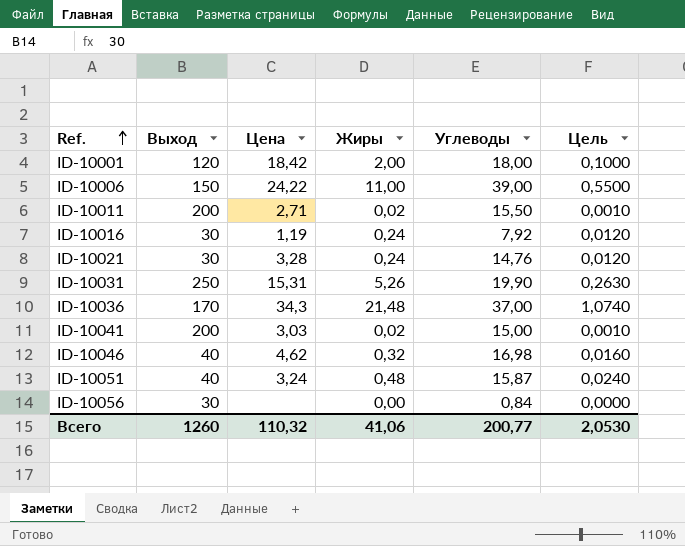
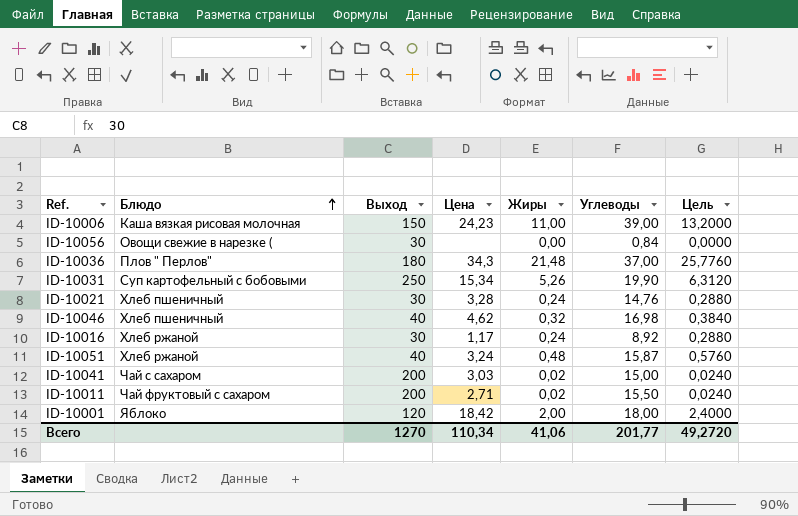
row order: Ref. ascending -> Блюдо ascending
column Блюдо | position: none -> 2
column Цель | formula: [Жиры] * 0,05 -> [Жиры] * 1,2
ID-10006 | Цена: 24,22 -> 24,23
ID-10036 | Выход: 170 -> 180
ID-10031 | Цена: 15,31 -> 15,34
ID-10016 | Цена: 1,19 -> 1,17
ID-10016 | Углеводы: 7,92 -> 8,92
Всего | Выход: 1260 -> 1270
Всего | Цена: 110,32 -> 110,34
Всего | Углеводы: 200,77 -> 201,77
Всего | Цель: 2,0530 -> 49,2720

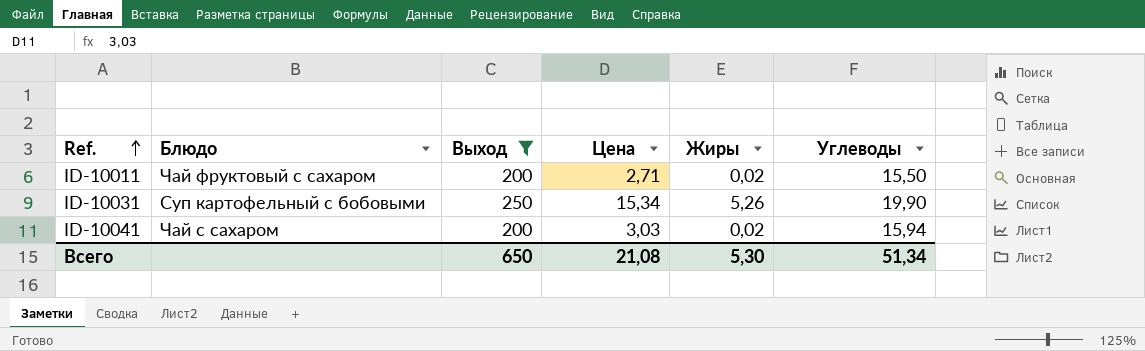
filter: none -> Выход >= 200
row order: Блюдо ascending -> Ref. ascending
column Цель | formula: [Жиры] * 1,2 -> none
ID-10041 | Углеводы: 15,00 -> 15,94
Всего | Выход: 1270 -> 650
Всего | Цена: 110,34 -> 21,08
Всего | Жиры: 41,06 -> 5,30
Всего | Углеводы: 201,77 -> 51,34

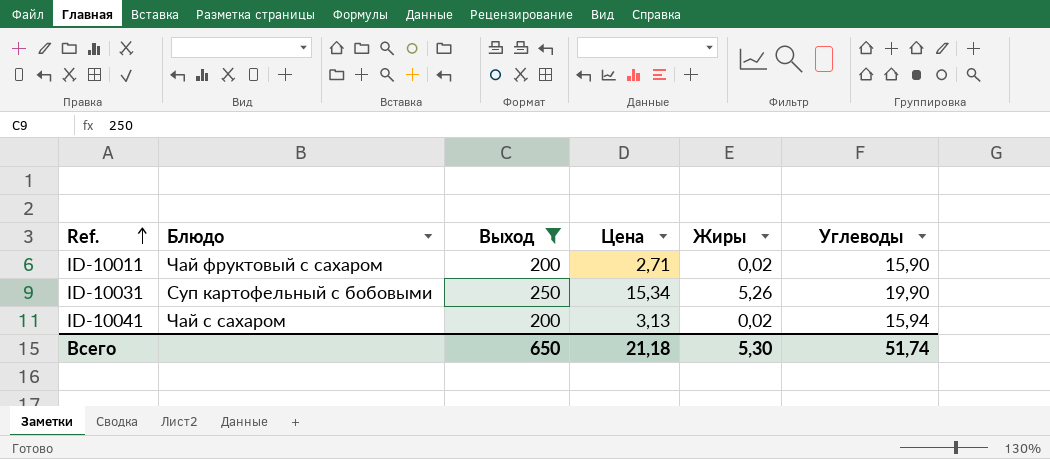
ID-10011 | Углеводы: 15,50 -> 15,90
ID-10041 | Цена: 3,03 -> 3,13
Всего | Цена: 21,08 -> 21,18
Всего | Углеводы: 51,34 -> 51,74

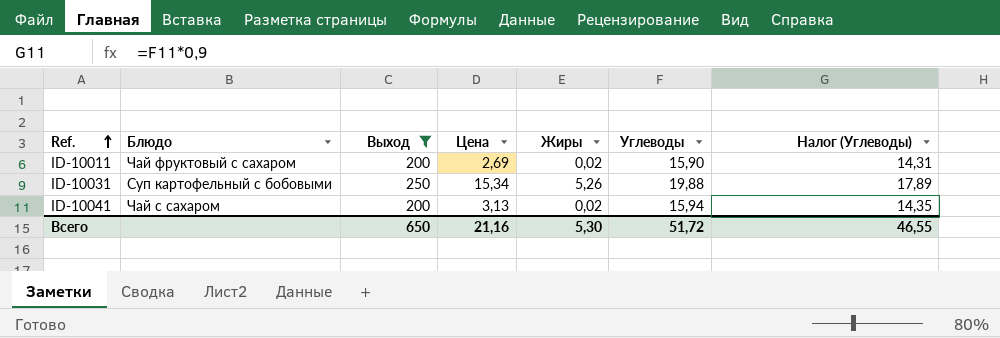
column Налог (Углеводы) | formula: none -> [Углеводы] * 0,9
ID-10011 | Цена: 2,71 -> 2,69
ID-10031 | Углеводы: 19,90 -> 19,88
Всего | Цена: 21,18 -> 21,16
Всего | Углеводы: 51,74 -> 51,72

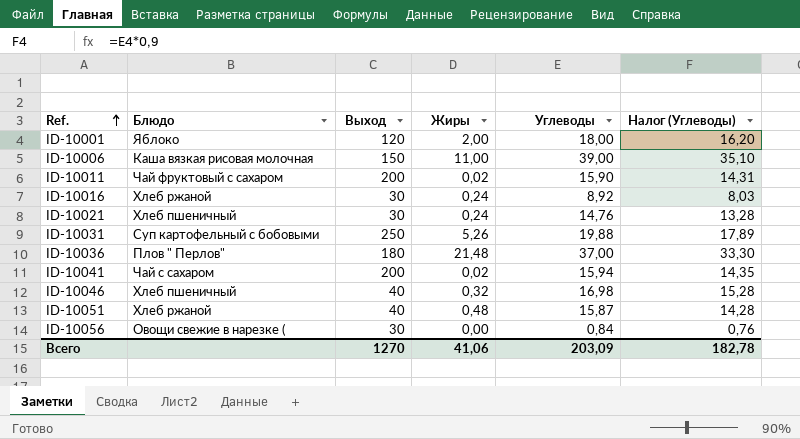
filter: Выход >= 200 -> none
column Цена | position: 4 -> none
Всего | Выход: 650 -> 1270
Всего | Жиры: 5,30 -> 41,06
Всего | Углеводы: 51,72 -> 203,09
Всего | Налог (Углеводы): 46,55 -> 182,78

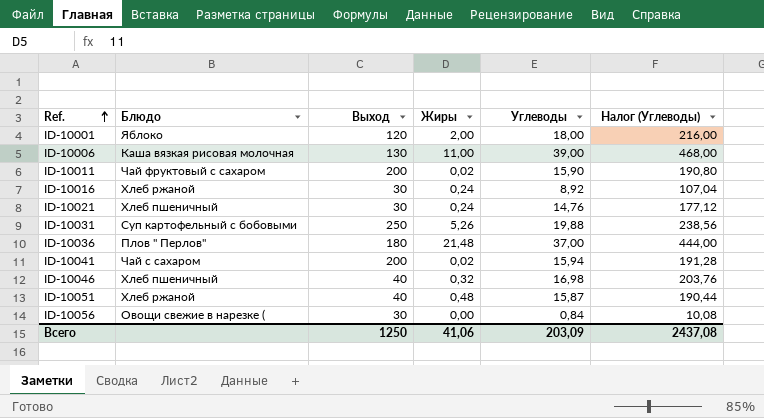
column Налог (Углеводы) | formula: [Углеводы] * 0,9 -> [Углеводы] * 12
ID-10006 | Выход: 150 -> 130
Всего | Выход: 1270 -> 1250
Всего | Налог (Углеводы): 182,78 -> 2437,08

